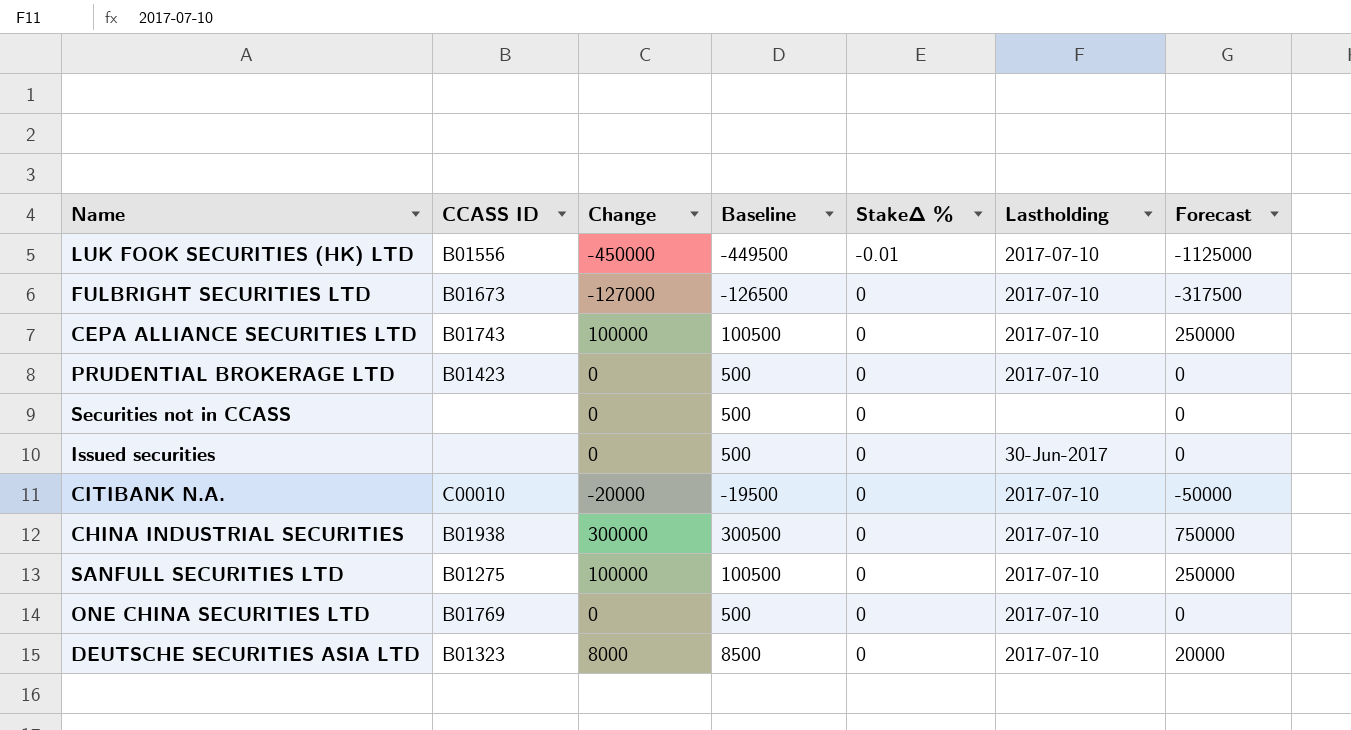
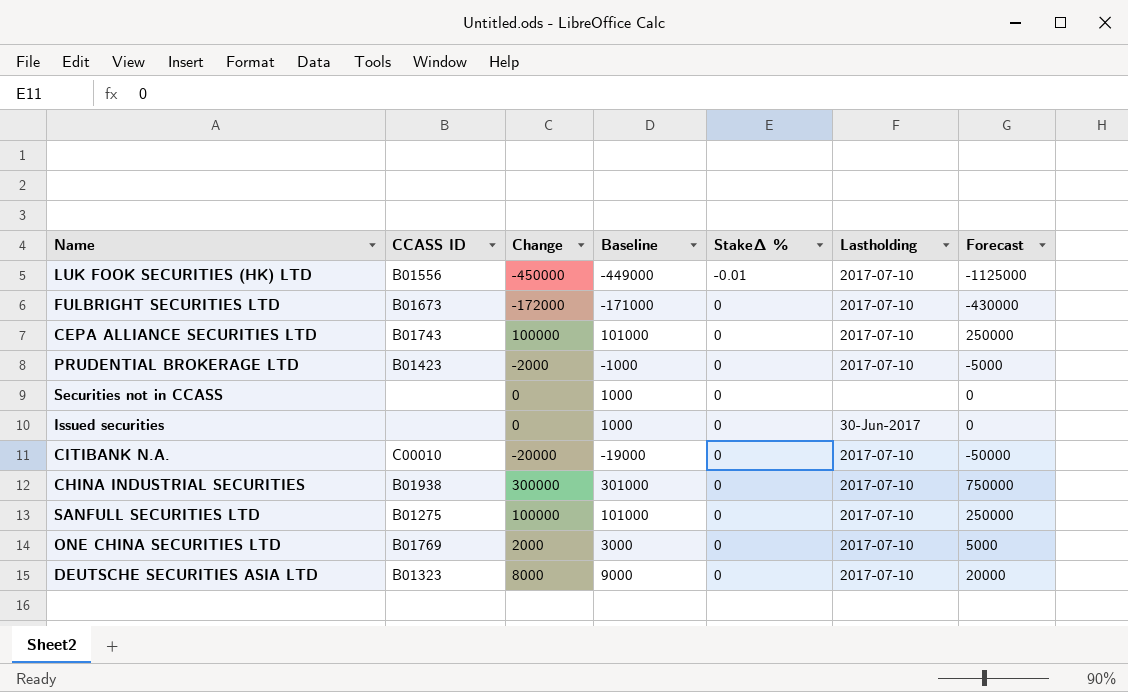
column Baseline | formula: [Change] + 500 -> [Change] + 1000
FULBRIGHT SECURITIES LTD | Change: -127000 -> -172000
FULBRIGHT SECURITIES LTD | Forecast: -317500 -> -430000
PRUDENTIAL BROKERAGE LTD | Change: 0 -> -2000
PRUDENTIAL BROKERAGE LTD | Forecast: 0 -> -5000
ONE CHINA SECURITIES LTD | Change: 0 -> 2000
ONE CHINA SECURITIES LTD | Forecast: 0 -> 5000

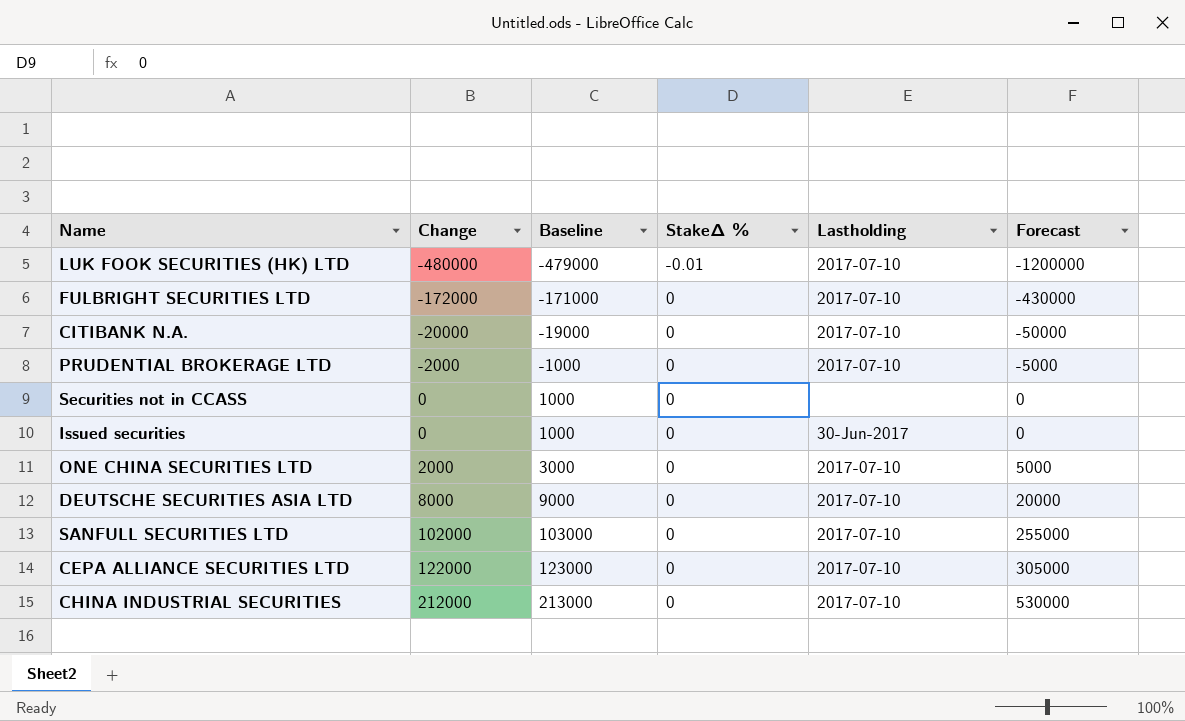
row order: StakeΔ % ascending -> Change ascending
column CCASS ID | position: 2 -> none
LUK FOOK SECURITIES (HK) LTD | Change: -450000 -> -480000
LUK FOOK SECURITIES (HK) LTD | Baseline: -449000 -> -479000
LUK FOOK SECURITIES (HK) LTD | Forecast: -1125000 -> -1200000
SANFULL SECURITIES LTD | Change: 100000 -> 102000
SANFULL SECURITIES LTD | Baseline: 101000 -> 103000
SANFULL SECURITIES LTD | Forecast: 250000 -> 255000
CEPA ALLIANCE SECURITIES LTD | Change: 100000 -> 122000
CEPA ALLIANCE SECURITIES LTD | Baseline: 101000 -> 123000
CEPA ALLIANCE SECURITIES LTD | Forecast: 250000 -> 305000
CHINA INDUSTRIAL SECURITIES | Change: 300000 -> 212000
CHINA INDUSTRIAL SECURITIES | Baseline: 301000 -> 213000
CHINA INDUSTRIAL SECURITIES | Forecast: 750000 -> 530000

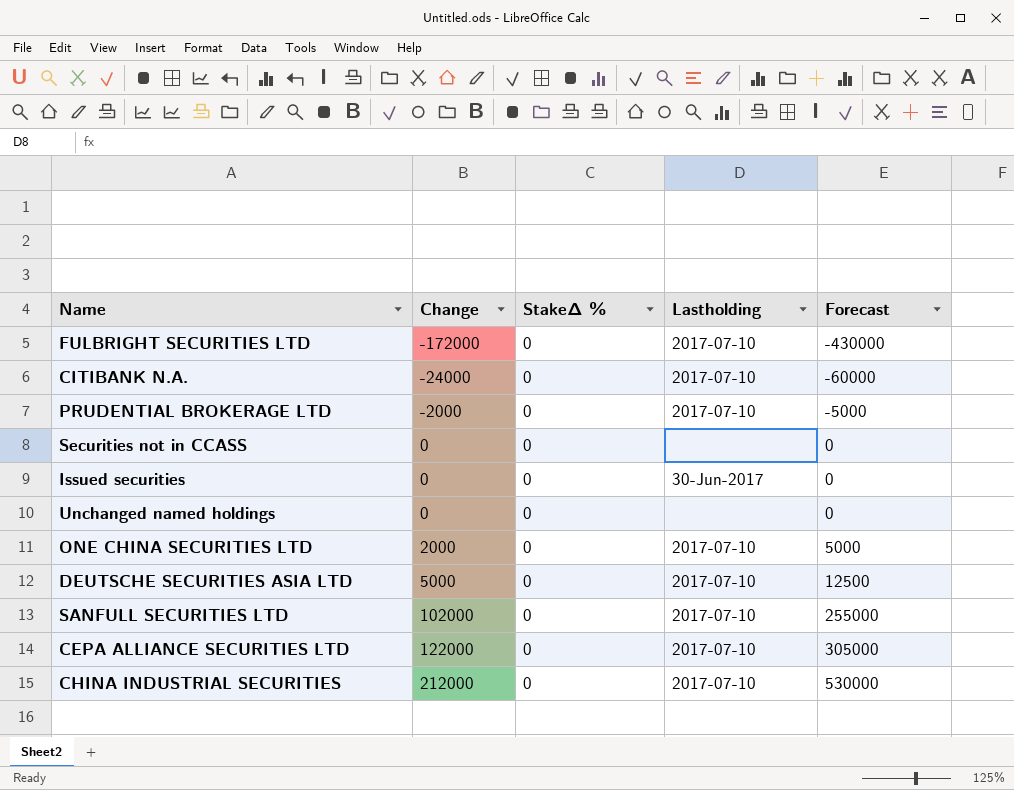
column Baseline | formula: [Change] + 1000 -> none
row LUK FOOK SECURITIES (HK) LTD: -480000 | -479000 | -0.01 | 2017-07-10 | -1200000 -> none
CITIBANK N.A. | Change: -20000 -> -24000
CITIBANK N.A. | Forecast: -50000 -> -60000
row Unchanged named holdings: none -> 0 | 0 | none | 0
DEUTSCHE SECURITIES ASIA LTD | Change: 8000 -> 5000
DEUTSCHE SECURITIES ASIA LTD | Forecast: 20000 -> 12500

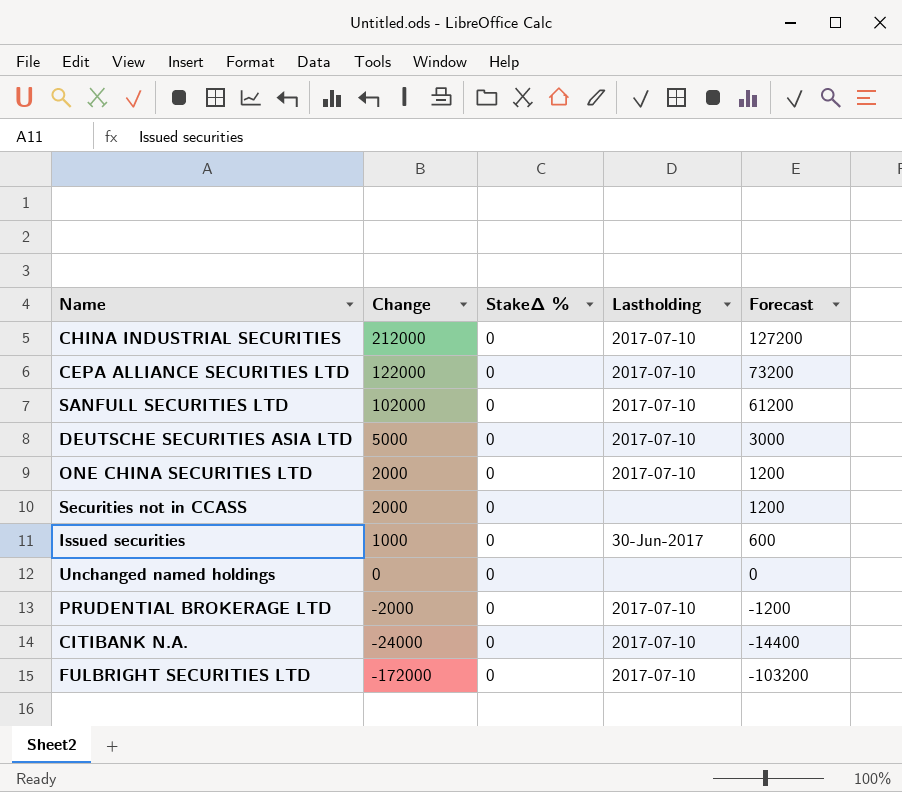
row order: Change ascending -> Change descending
column Forecast | formula: [Change] * 2.5 -> [Change] * 0.6
Securities not in CCASS | Change: 0 -> 2000
Issued securities | Change: 0 -> 1000

